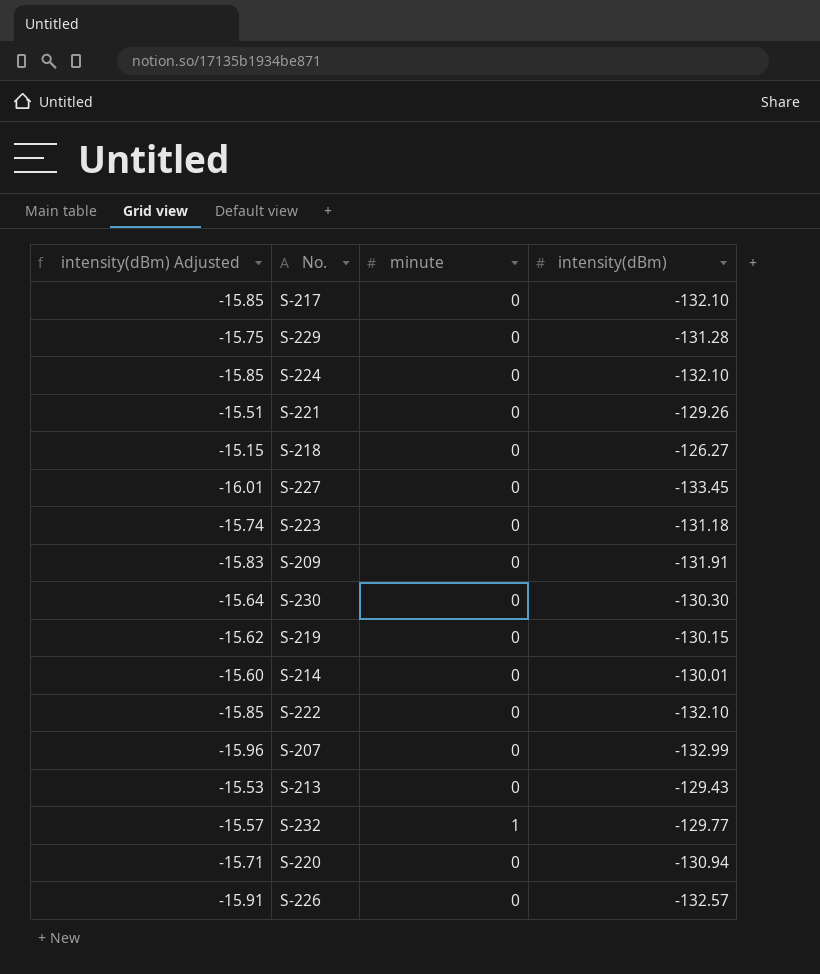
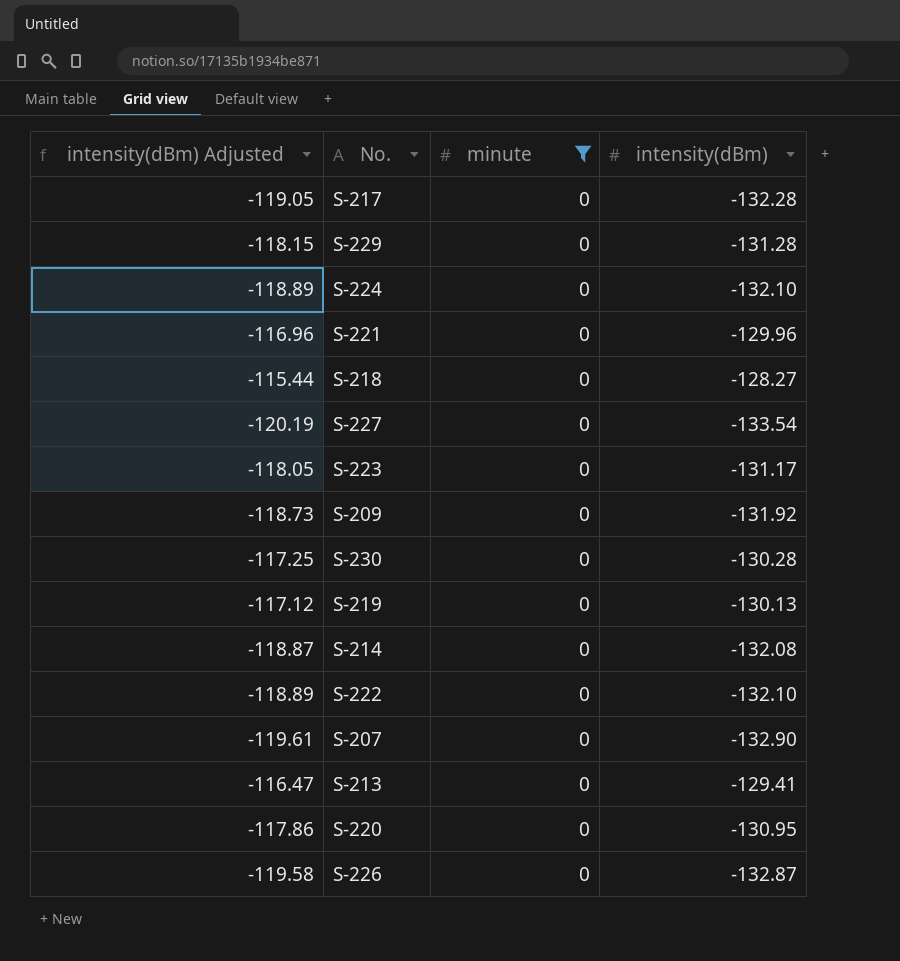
filter: none -> minute = 0
column intensity(dBm) Adjusted | formula: [intensity(dBm)] * 0.12 -> [intensity(dBm)] * 0.9
S-217 | intensity(dBm): -132.10 -> -132.28
S-221 | intensity(dBm): -129.26 -> -129.96
S-218 | intensity(dBm): -126.27 -> -128.27
S-227 | intensity(dBm): -133.45 -> -133.54
S-223 | intensity(dBm): -131.18 -> -131.17
S-209 | intensity(dBm): -131.91 -> -131.92
S-230 | intensity(dBm): -130.30 -> -130.28
S-219 | intensity(dBm): -130.15 -> -130.13
S-214 | intensity(dBm): -130.01 -> -132.08
S-207 | intensity(dBm): -132.99 -> -132.90
S-213 | intensity(dBm): -129.43 -> -129.41
S-220 | intensity(dBm): -130.94 -> -130.95
S-226 | intensity(dBm): -132.57 -> -132.87

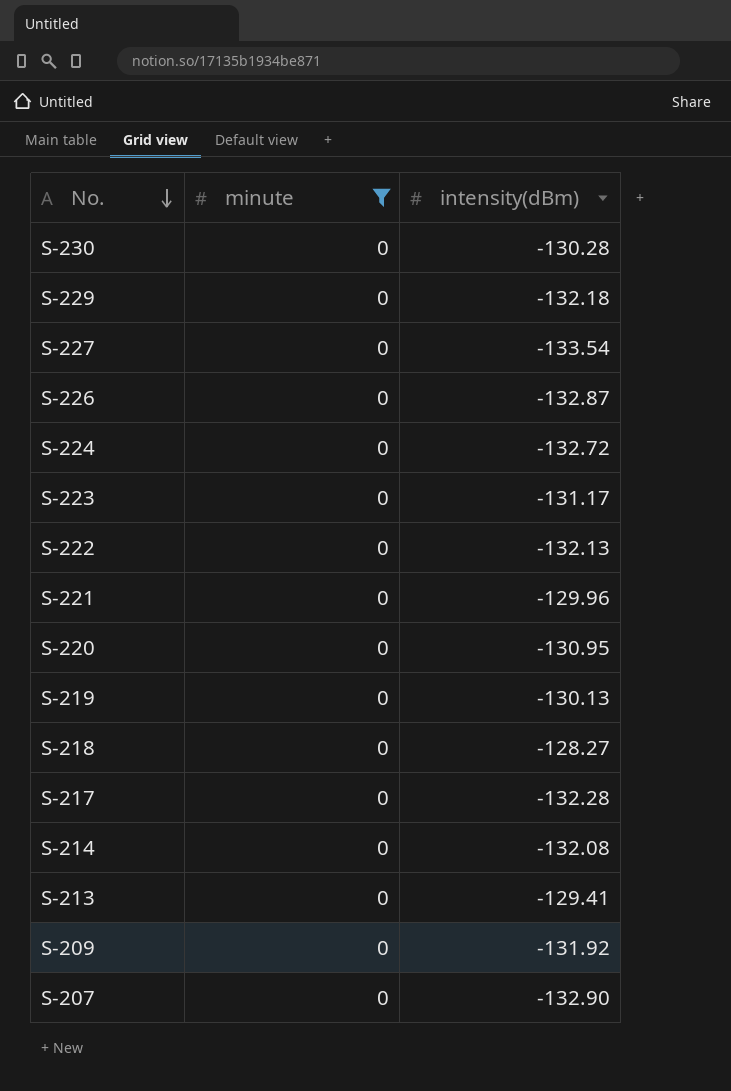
row order: none -> No. descending
column intensity(dBm) Adjusted | formula: [intensity(dBm)] * 0.9 -> none
S-229 | intensity(dBm): -131.28 -> -132.18
S-224 | intensity(dBm): -132.10 -> -132.72
S-222 | intensity(dBm): -132.10 -> -132.13

